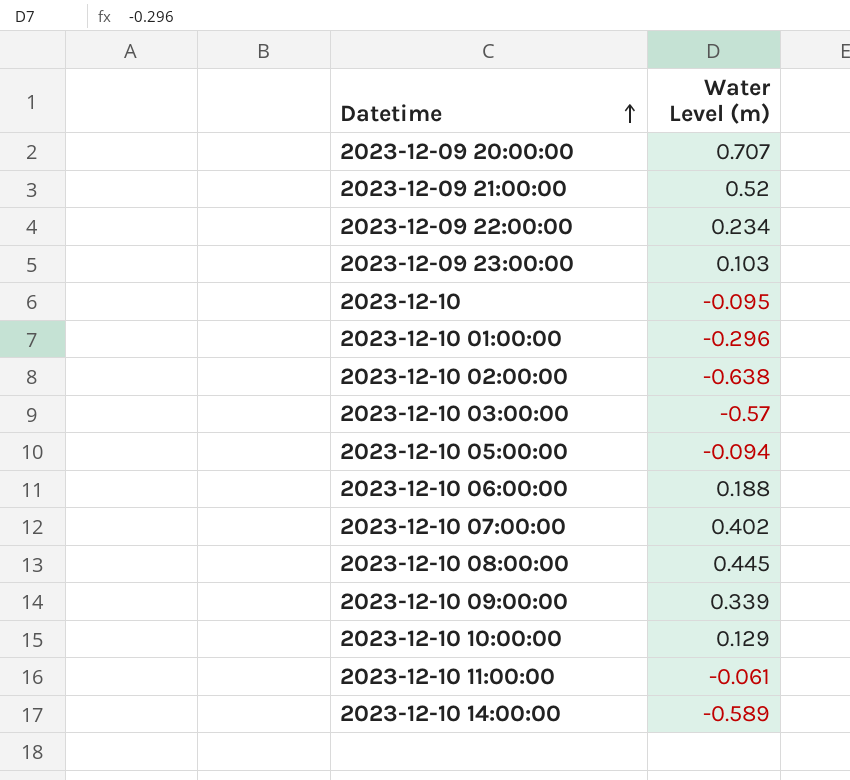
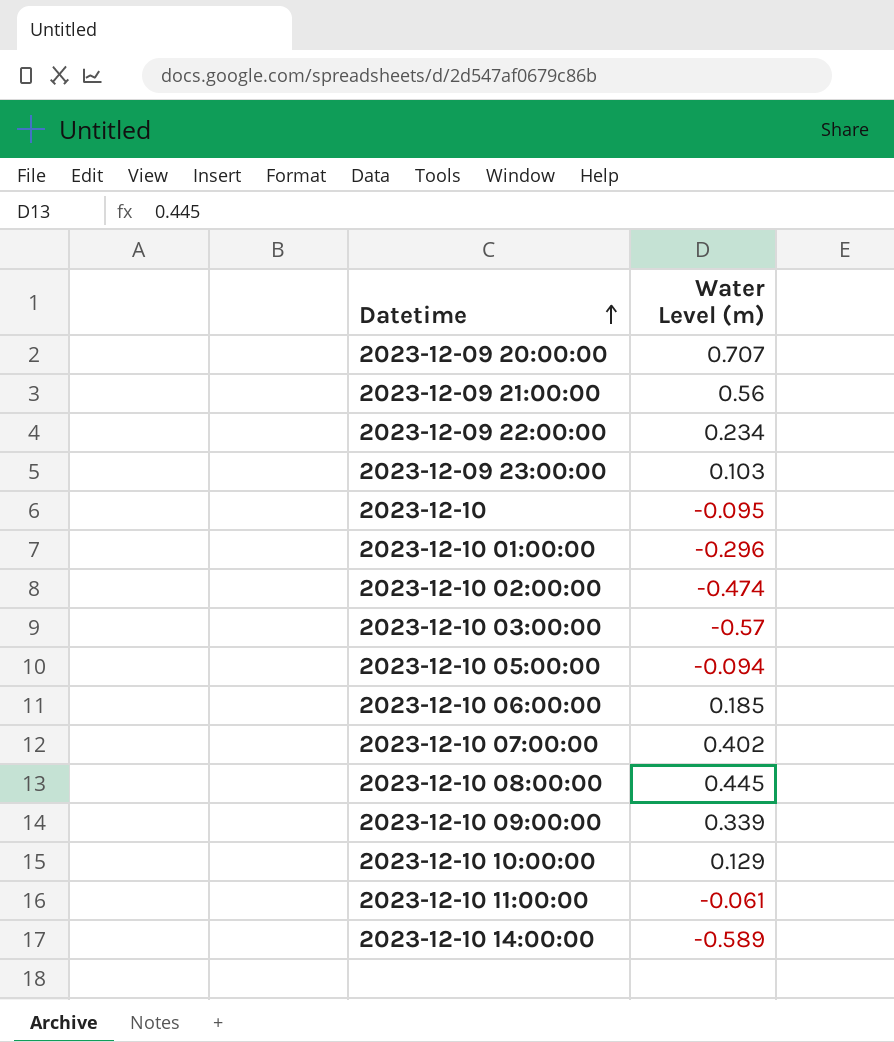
2023-12-09 21:00:00 | Water Level (m): 0.52 -> 0.56
2023-12-10 02:00:00 | Water Level (m): -0.638 -> -0.474
2023-12-10 06:00:00 | Water Level (m): 0.188 -> 0.185

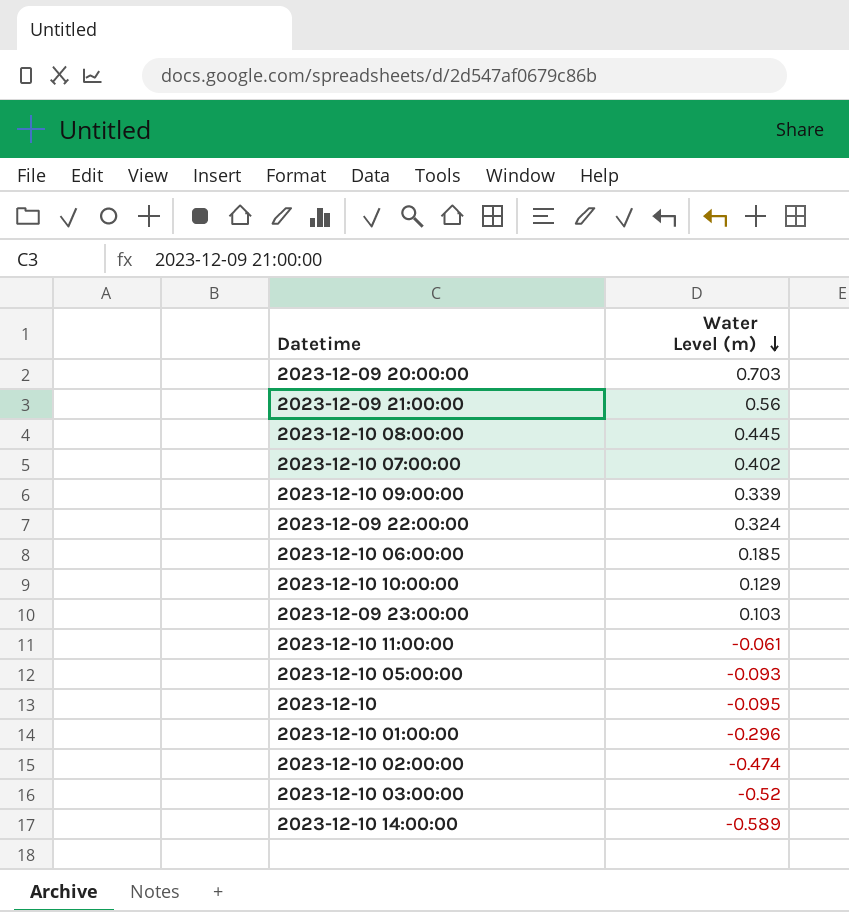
row order: Datetime ascending -> Water Level (m) descending
2023-12-09 20:00:00 | Water Level (m): 0.707 -> 0.703
2023-12-09 22:00:00 | Water Level (m): 0.234 -> 0.324
2023-12-10 05:00:00 | Water Level (m): -0.094 -> -0.093
2023-12-10 03:00:00 | Water Level (m): -0.57 -> -0.52

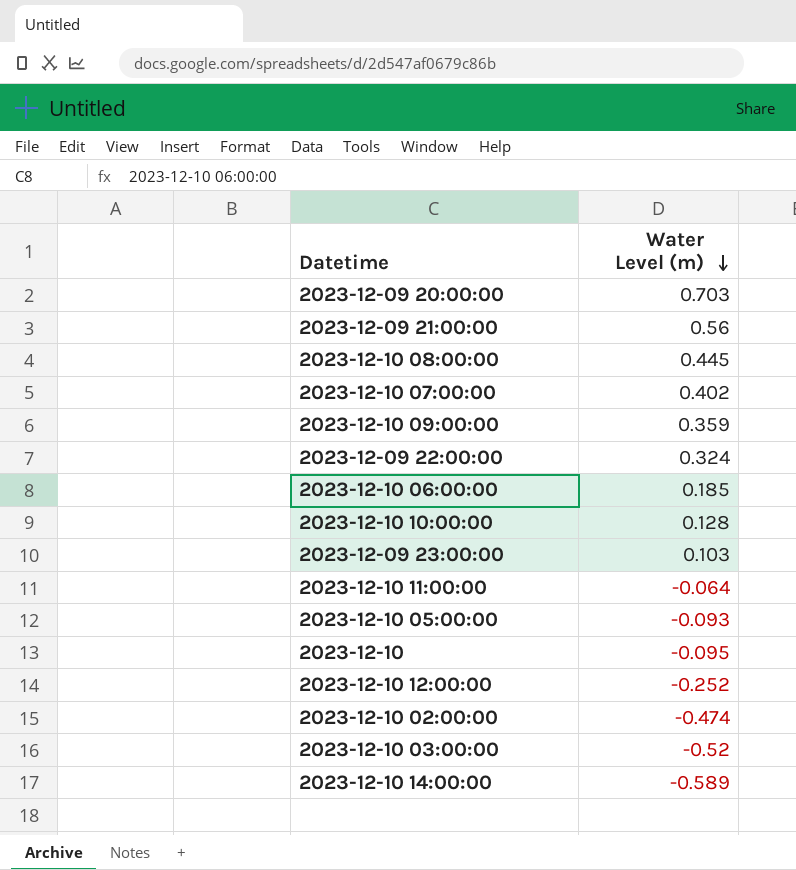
row 2023-12-10 01:00:00: -0.296 -> none
2023-12-10 09:00:00 | Water Level (m): 0.339 -> 0.359
2023-12-10 10:00:00 | Water Level (m): 0.129 -> 0.128
2023-12-10 11:00:00 | Water Level (m): -0.061 -> -0.064
row 2023-12-10 12:00:00: none -> -0.252

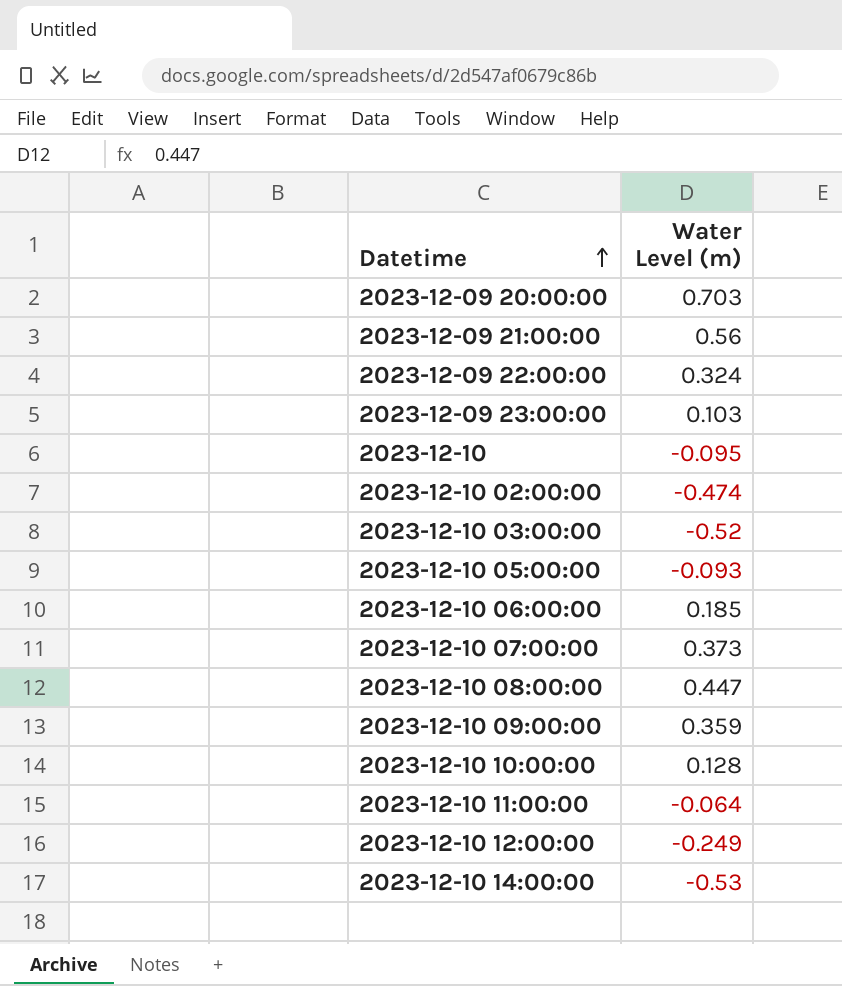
row order: Water Level (m) descending -> Datetime ascending
2023-12-10 07:00:00 | Water Level (m): 0.402 -> 0.373
2023-12-10 08:00:00 | Water Level (m): 0.445 -> 0.447
2023-12-10 12:00:00 | Water Level (m): -0.252 -> -0.249
2023-12-10 14:00:00 | Water Level (m): -0.589 -> -0.53

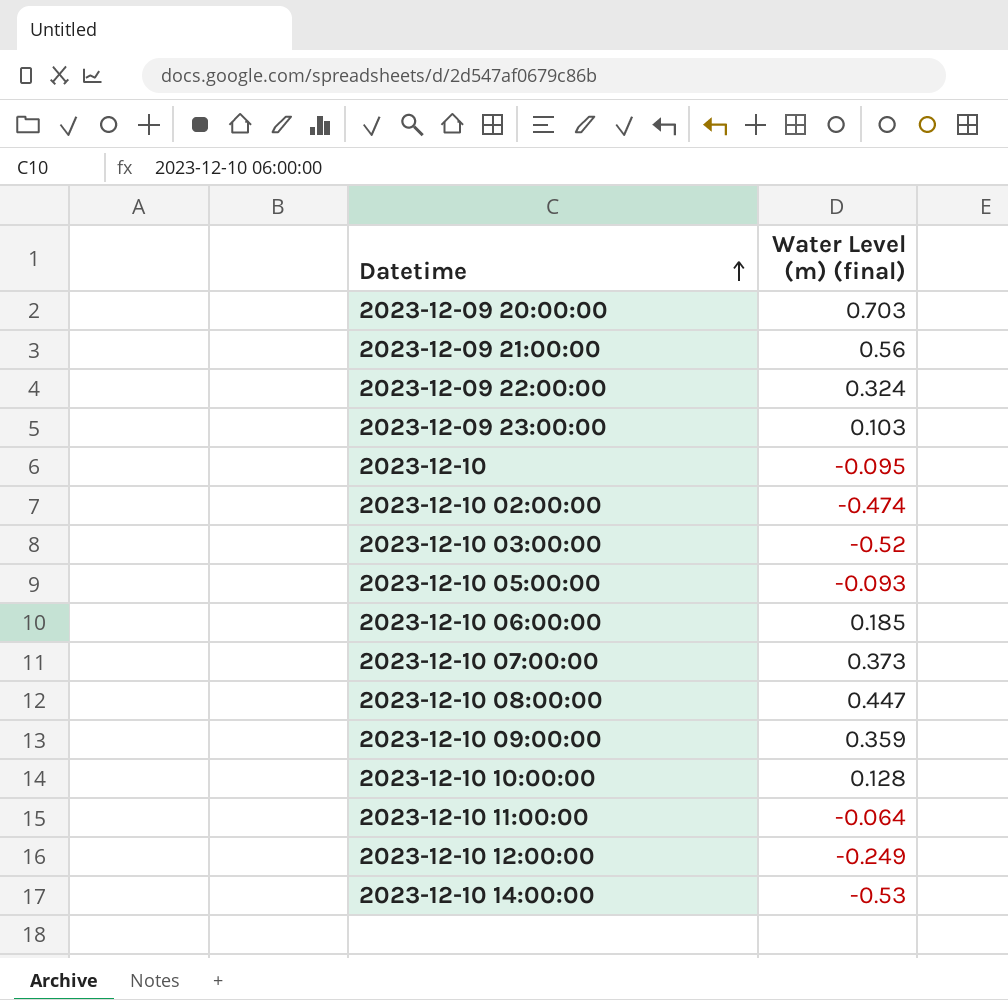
column name: Water Level (m) -> Water Level (m) (final)

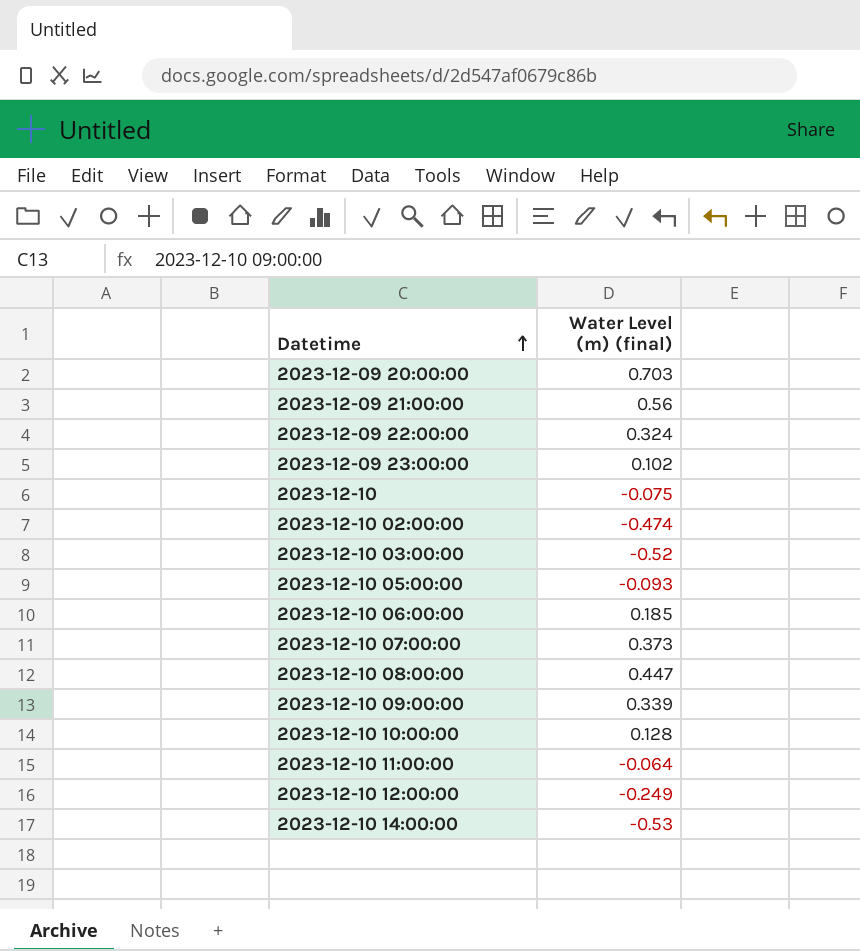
2023-12-09 23:00:00 | Water Level (m) (final): 0.103 -> 0.102
2023-12-10 | Water Level (m) (final): -0.095 -> -0.075
2023-12-10 09:00:00 | Water Level (m) (final): 0.359 -> 0.339

